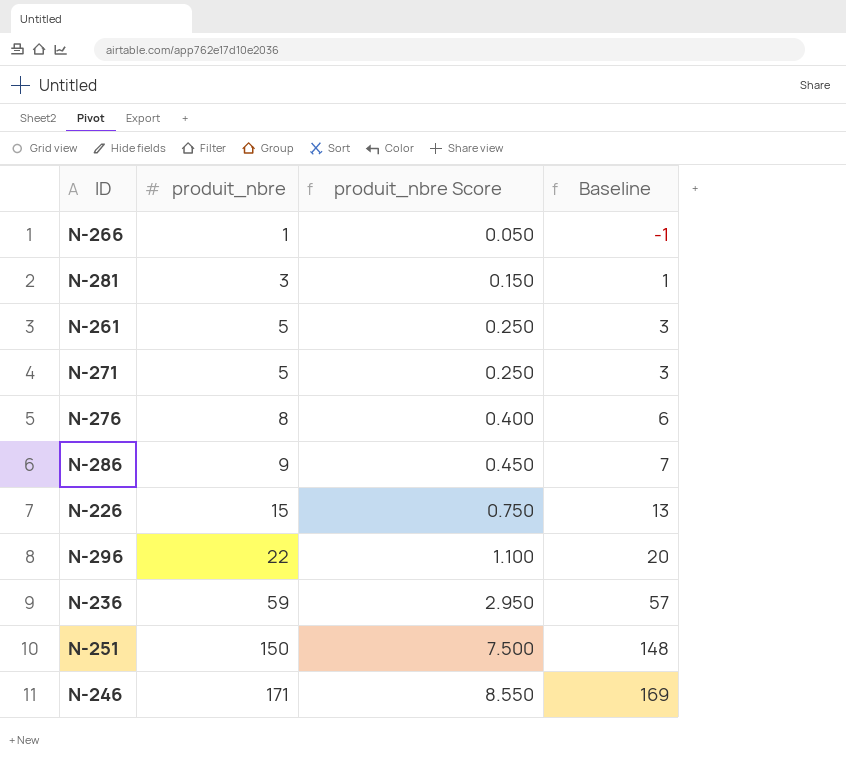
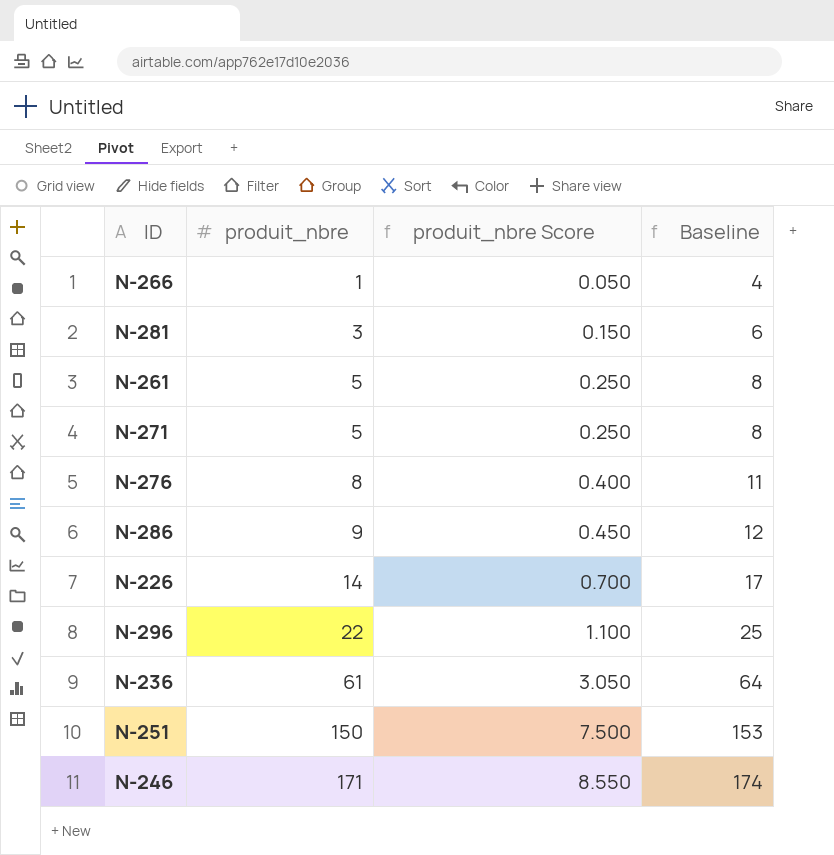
column Baseline | formula: [produit_nbre] - 2 -> [produit_nbre] + 3
N-226 | produit_nbre: 15 -> 14
N-226 | produit_nbre Score: 0.750 -> 0.700
N-236 | produit_nbre: 59 -> 61
N-236 | produit_nbre Score: 2.950 -> 3.050

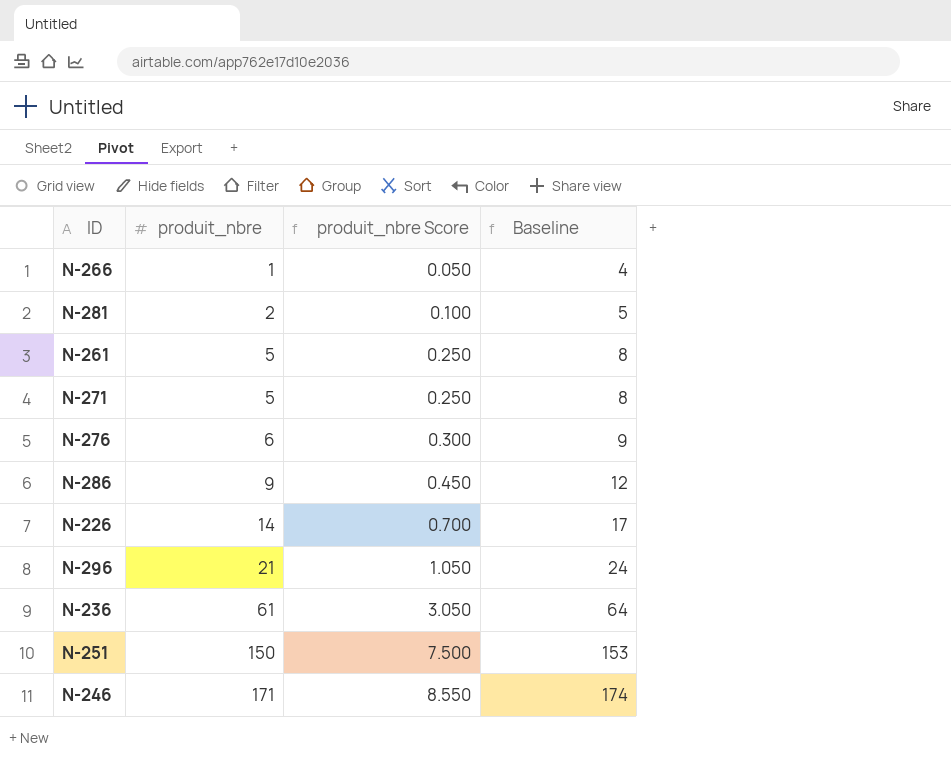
N-281 | produit_nbre: 3 -> 2
N-281 | produit_nbre Score: 0.150 -> 0.100
N-281 | Baseline: 6 -> 5
N-276 | produit_nbre: 8 -> 6
N-276 | produit_nbre Score: 0.400 -> 0.300
N-276 | Baseline: 11 -> 9
N-296 | produit_nbre: 22 -> 21
N-296 | produit_nbre Score: 1.100 -> 1.050
N-296 | Baseline: 25 -> 24

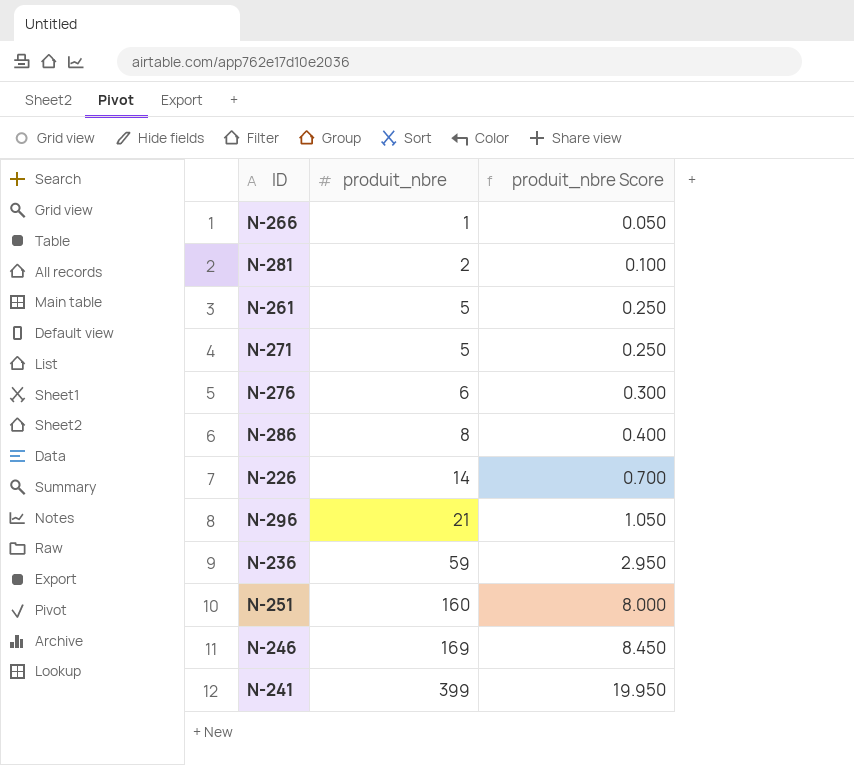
column Baseline | formula: [produit_nbre] + 3 -> none
N-286 | produit_nbre: 9 -> 8
N-286 | produit_nbre Score: 0.450 -> 0.400
N-236 | produit_nbre: 61 -> 59
N-236 | produit_nbre Score: 3.050 -> 2.950
N-251 | produit_nbre: 150 -> 160
N-251 | produit_nbre Score: 7.500 -> 8.000
N-246 | produit_nbre: 171 -> 169
N-246 | produit_nbre Score: 8.550 -> 8.450
row N-241: none -> 399 | 19.950

